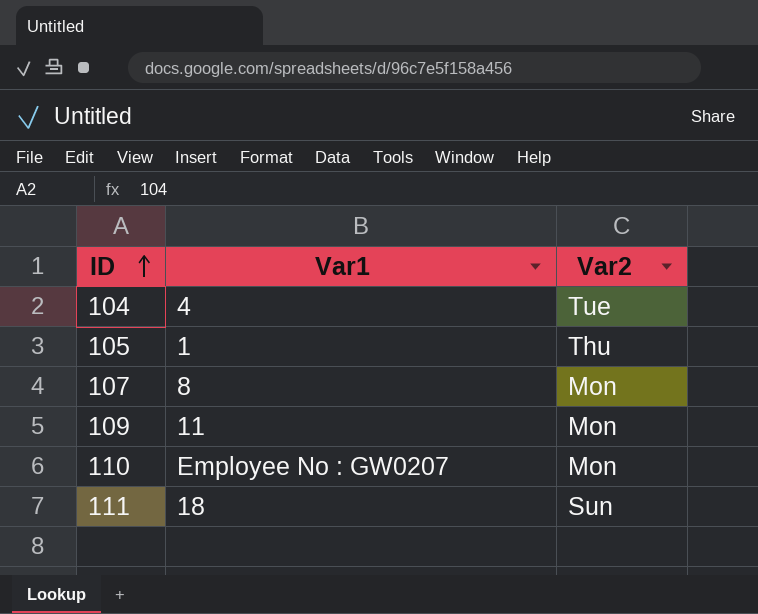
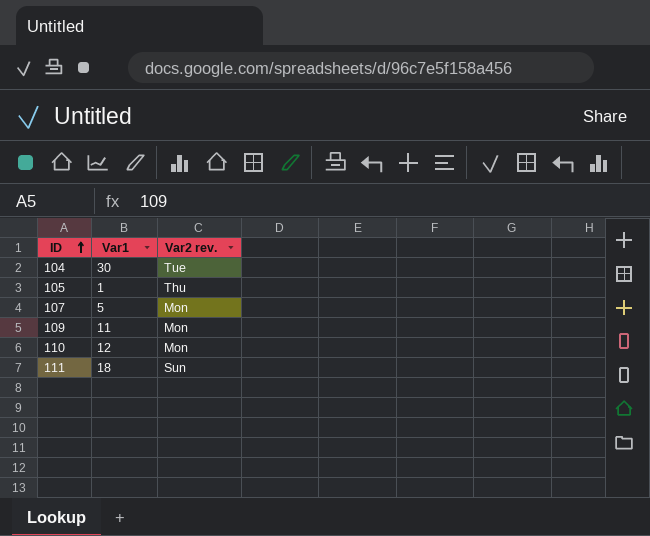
column name: Var2 -> Var2 rev.
104 | Var1: 4 -> 30
107 | Var1: 8 -> 5
110 | Var1: Employee No : GW0207 -> 12

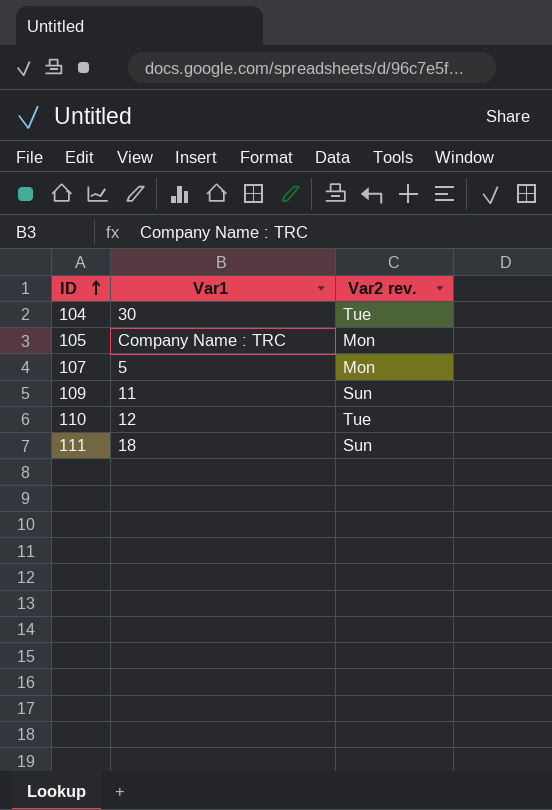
105 | Var1: 1 -> Company Name : TRC
105 | Var2 rev.: Thu -> Mon
109 | Var2 rev.: Mon -> Sun
110 | Var2 rev.: Mon -> Tue

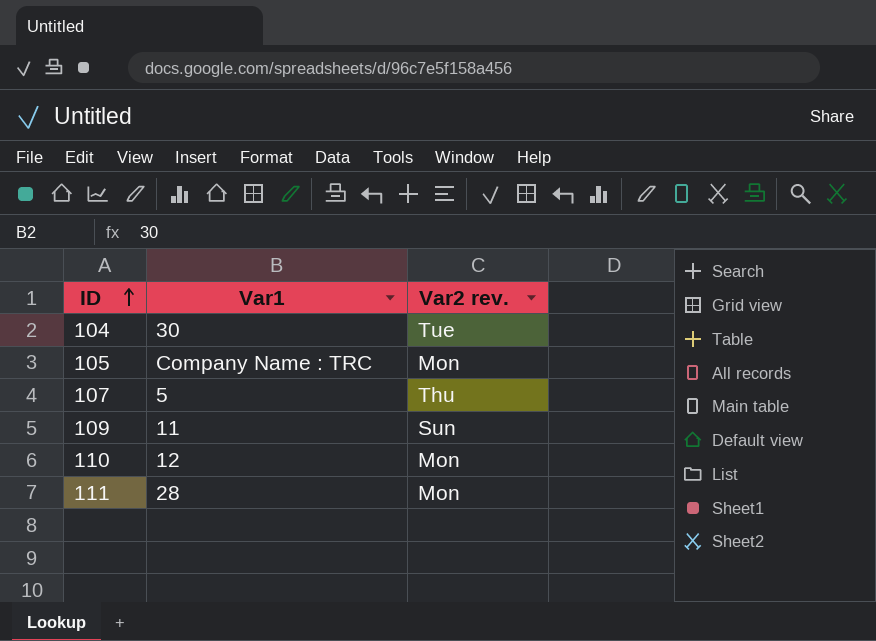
107 | Var2 rev.: Mon -> Thu
110 | Var2 rev.: Tue -> Mon
111 | Var1: 18 -> 28
111 | Var2 rev.: Sun -> Mon

